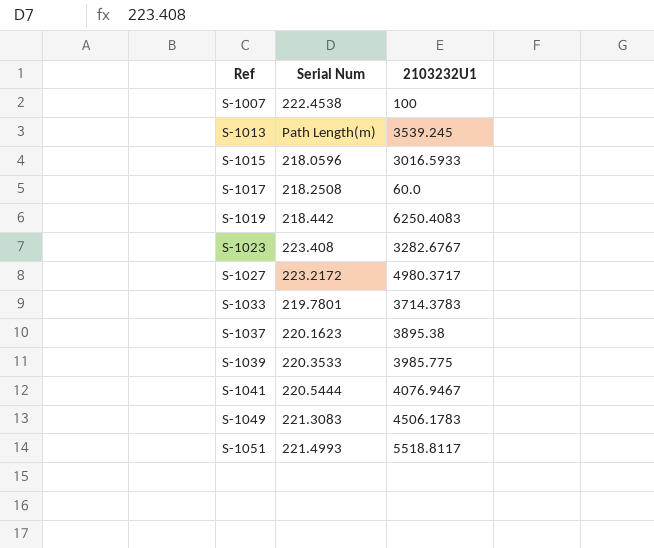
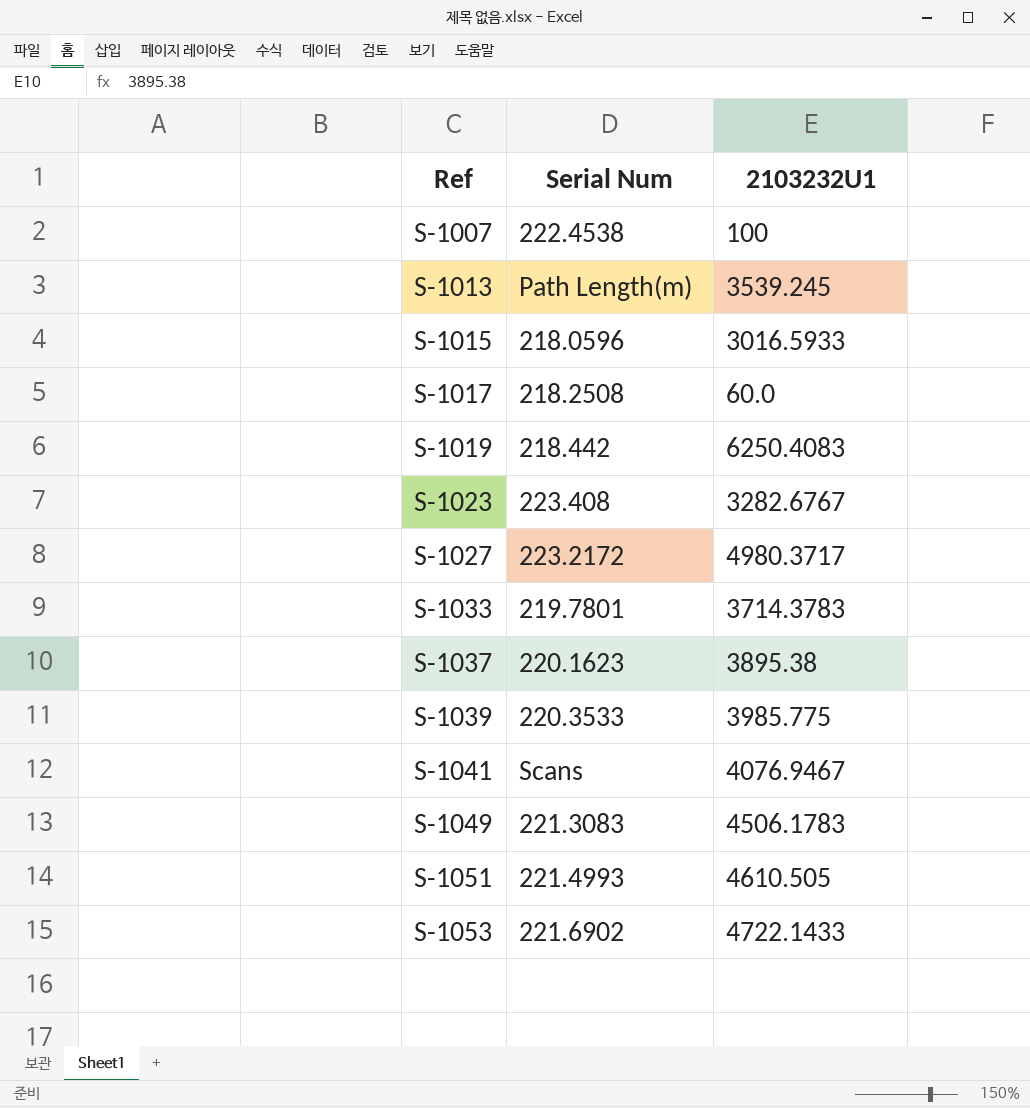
S-1041 | Serial Num: 220.5444 -> Scans
S-1051 | 2103232U1: 5518.8117 -> 4610.505
row S-1053: none -> 221.6902 | 4722.1433

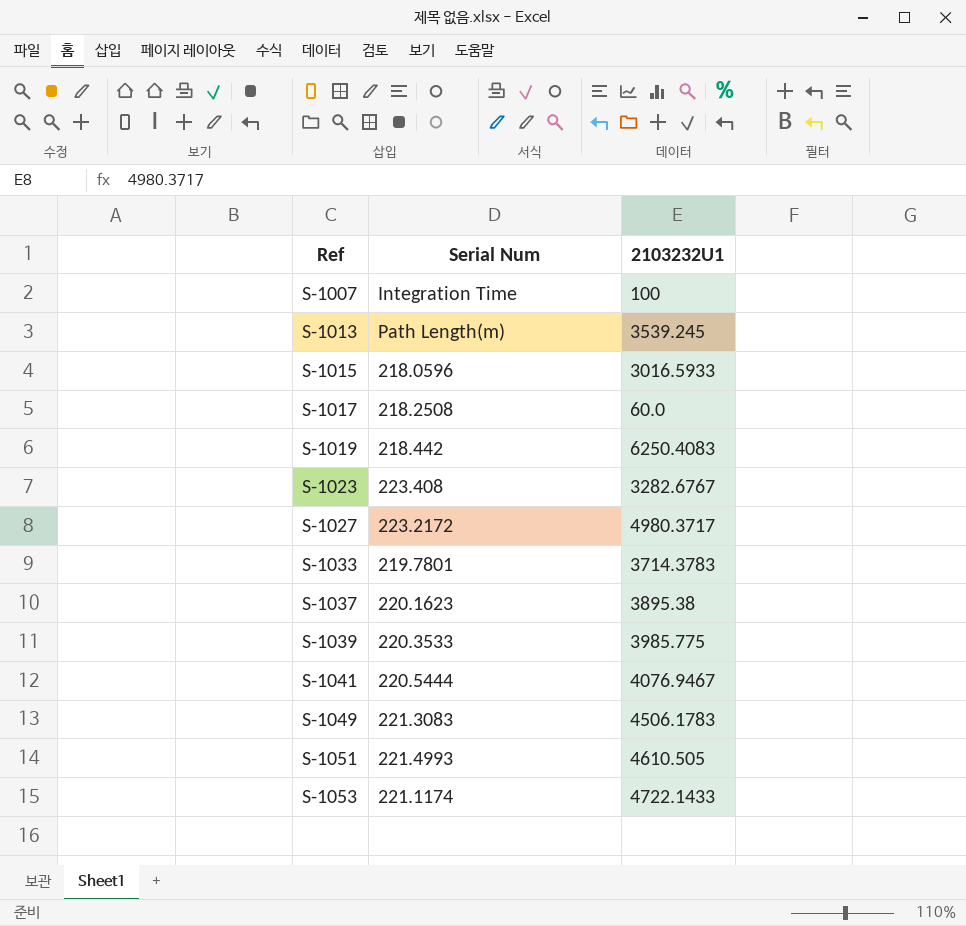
S-1007 | Serial Num: 222.4538 -> Integration Time
S-1041 | Serial Num: Scans -> 220.5444
S-1053 | Serial Num: 221.6902 -> 221.1174

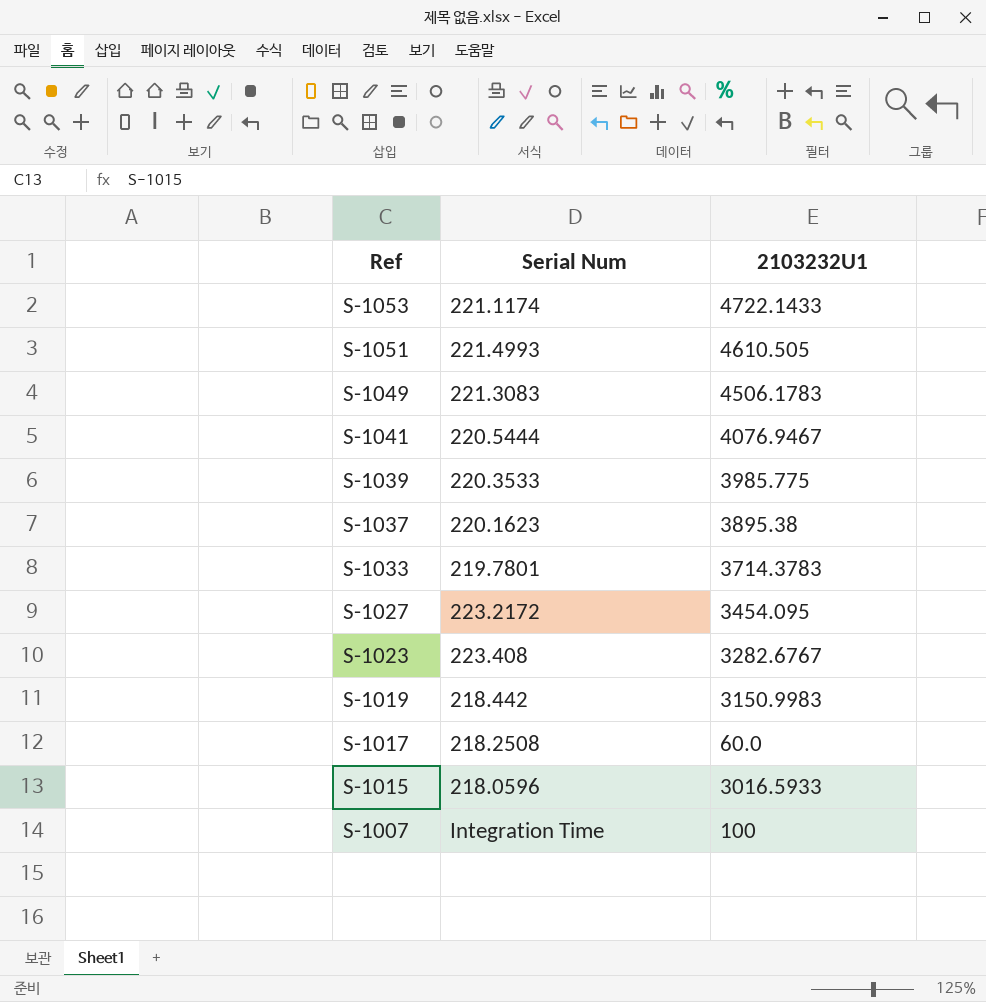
row order: Ref ascending -> Ref descending
row S-1013: Path Length(m) | 3539.245 -> none
S-1027 | 2103232U1: 4980.3717 -> 3454.095
S-1019 | 2103232U1: 6250.4083 -> 3150.9983

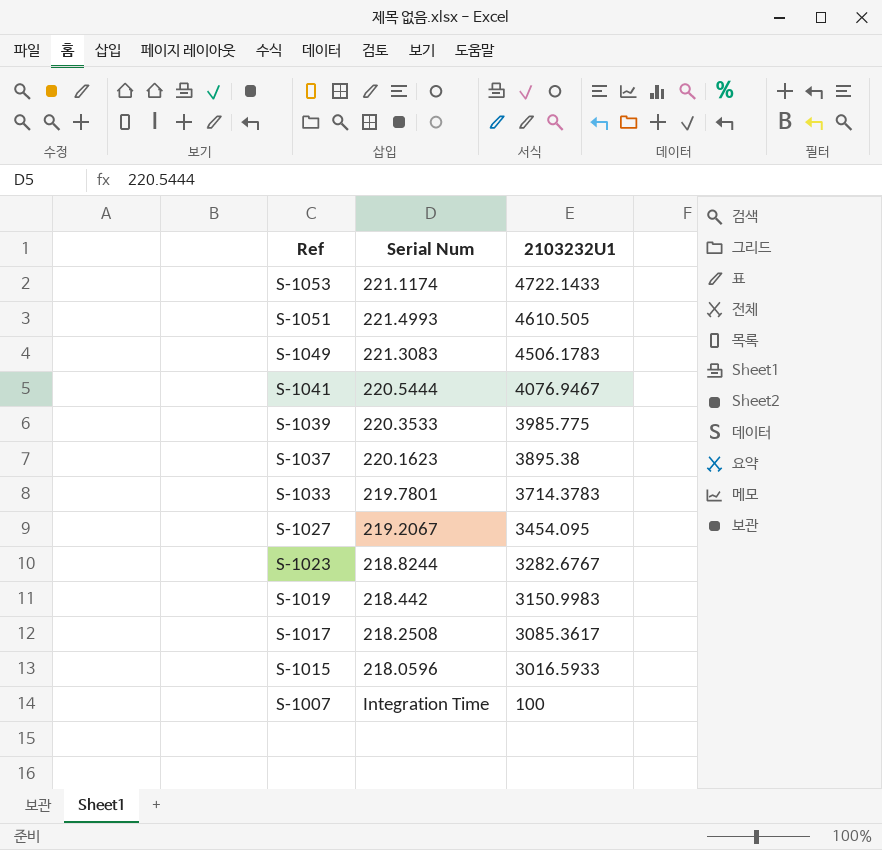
S-1027 | Serial Num: 223.2172 -> 219.2067
S-1023 | Serial Num: 223.408 -> 218.8244
S-1017 | 2103232U1: 60.0 -> 3085.3617

